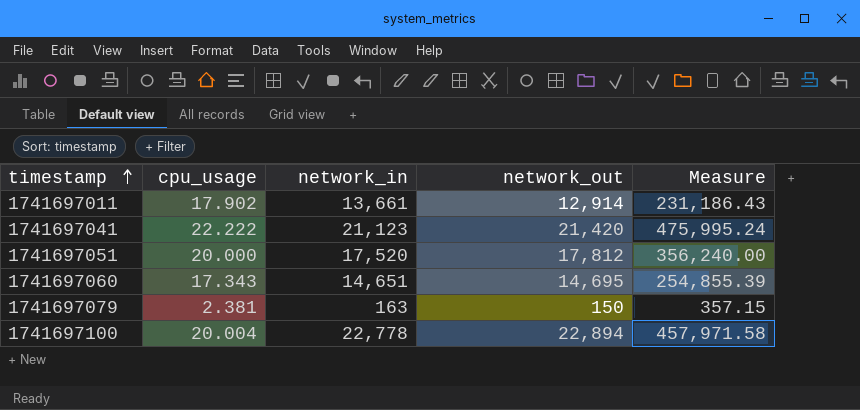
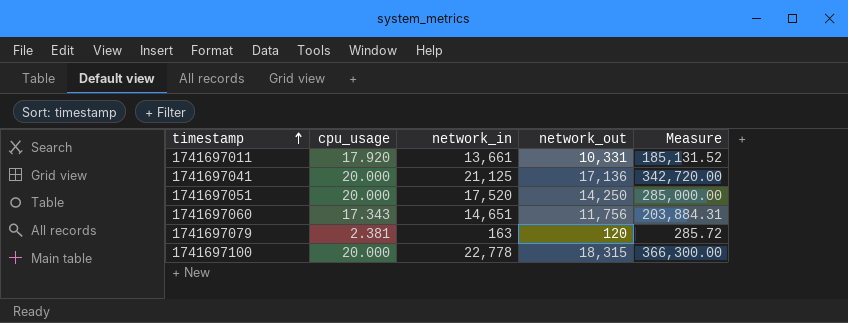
1741697011 | cpu_usage: 17.902 -> 17.920
1741697011 | network_out: 12,914 -> 10,331
1741697011 | Measure: 231,186.43 -> 185,131.52
1741697041 | cpu_usage: 22.222 -> 20.000
1741697041 | network_in: 21,123 -> 21,125
1741697041 | network_out: 21,420 -> 17,136
1741697041 | Measure: 475,995.24 -> 342,720.00
1741697051 | network_out: 17,812 -> 14,250
1741697051 | Measure: 356,240.00 -> 285,000.00
1741697060 | network_out: 14,695 -> 11,756
1741697060 | Measure: 254,855.39 -> 203,884.31
1741697079 | network_out: 150 -> 120
1741697079 | Measure: 357.15 -> 285.72
1741697100 | cpu_usage: 20.004 -> 20.000
1741697100 | network_out: 22,894 -> 18,315
1741697100 | Measure: 457,971.58 -> 366,300.00

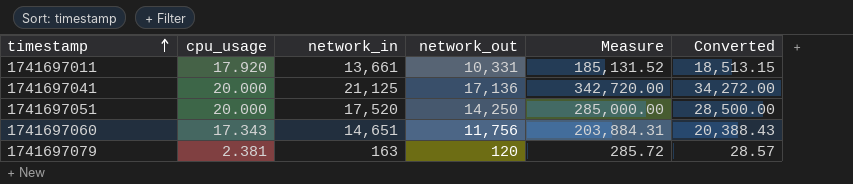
column Converted | formula: none -> [Measure] * 0.1
row 1741697100: 20.000 | 22,778 | 18,315 | 366,300.00 -> none

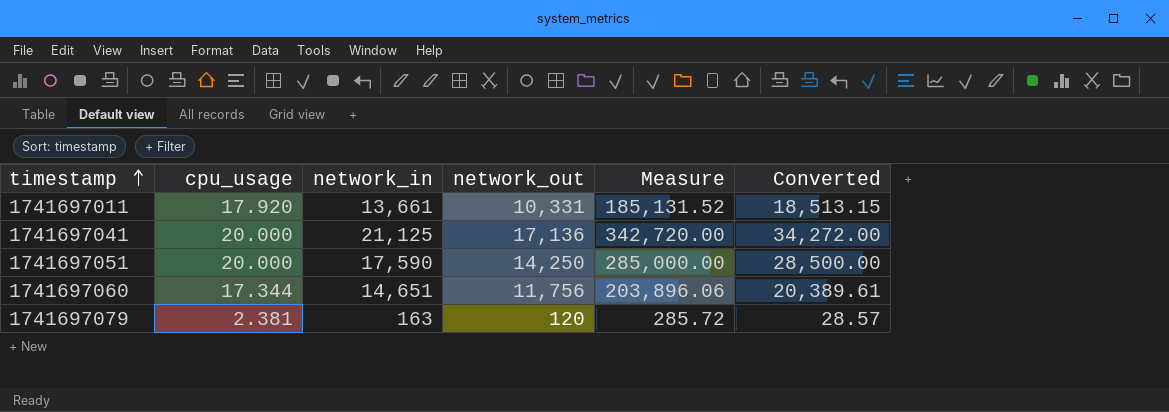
1741697051 | network_in: 17,520 -> 17,590
1741697060 | cpu_usage: 17.343 -> 17.344
1741697060 | Measure: 203,884.31 -> 203,896.06
1741697060 | Converted: 20,388.43 -> 20,389.61

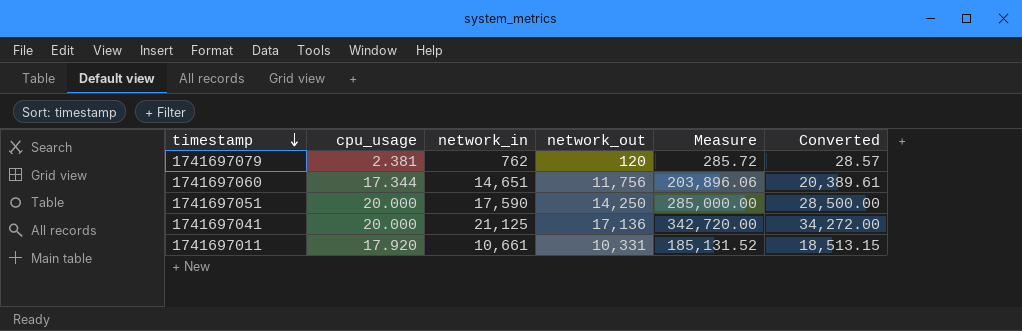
row order: timestamp ascending -> timestamp descending
1741697079 | network_in: 163 -> 762
1741697011 | network_in: 13,661 -> 10,661

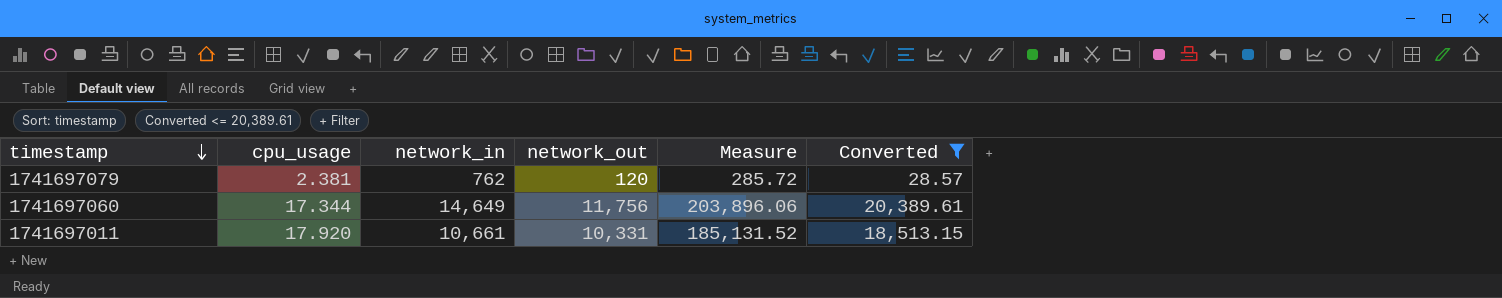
filter: none -> Converted <= 20,389.61
1741697060 | network_in: 14,651 -> 14,649

